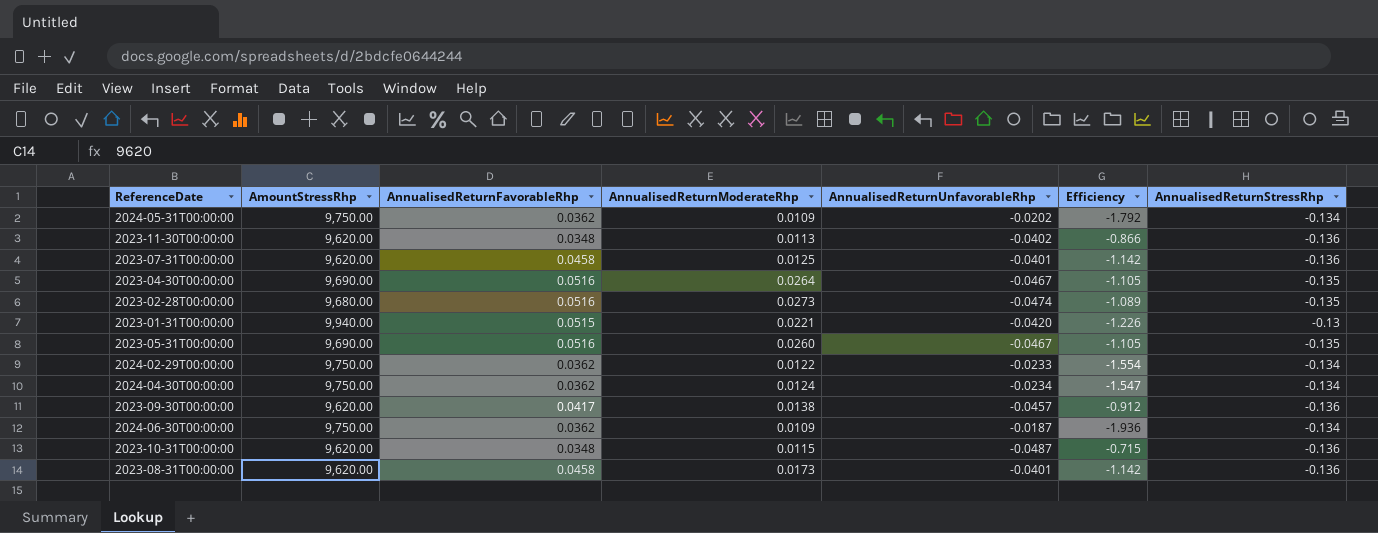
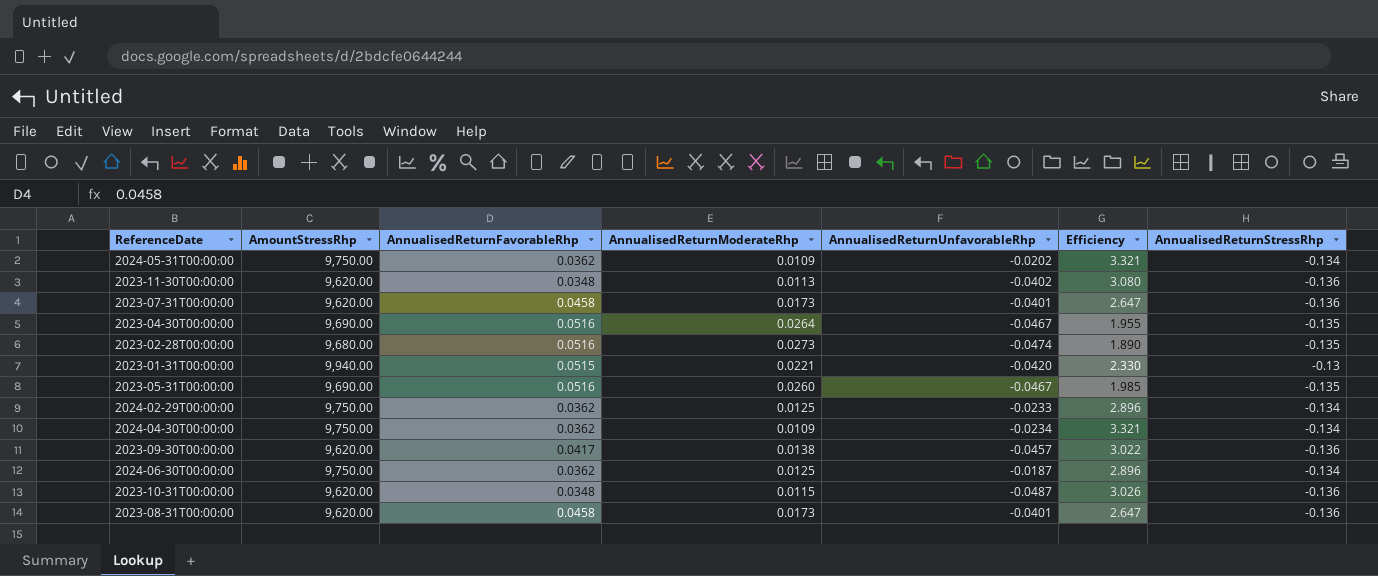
column Efficiency | formula: [AnnualisedReturnFavorableRhp] / [AnnualisedReturnUnfavorableRhp] -> [AnnualisedReturnFavorableRhp] / [AnnualisedReturnModerateRhp]
2023-07-31T00:00:00 | AnnualisedReturnModerateRhp: 0.0125 -> 0.0173
2024-02-29T00:00:00 | AnnualisedReturnModerateRhp: 0.0122 -> 0.0125
2024-04-30T00:00:00 | AnnualisedReturnModerateRhp: 0.0124 -> 0.0109
2024-06-30T00:00:00 | AnnualisedReturnModerateRhp: 0.0109 -> 0.0125

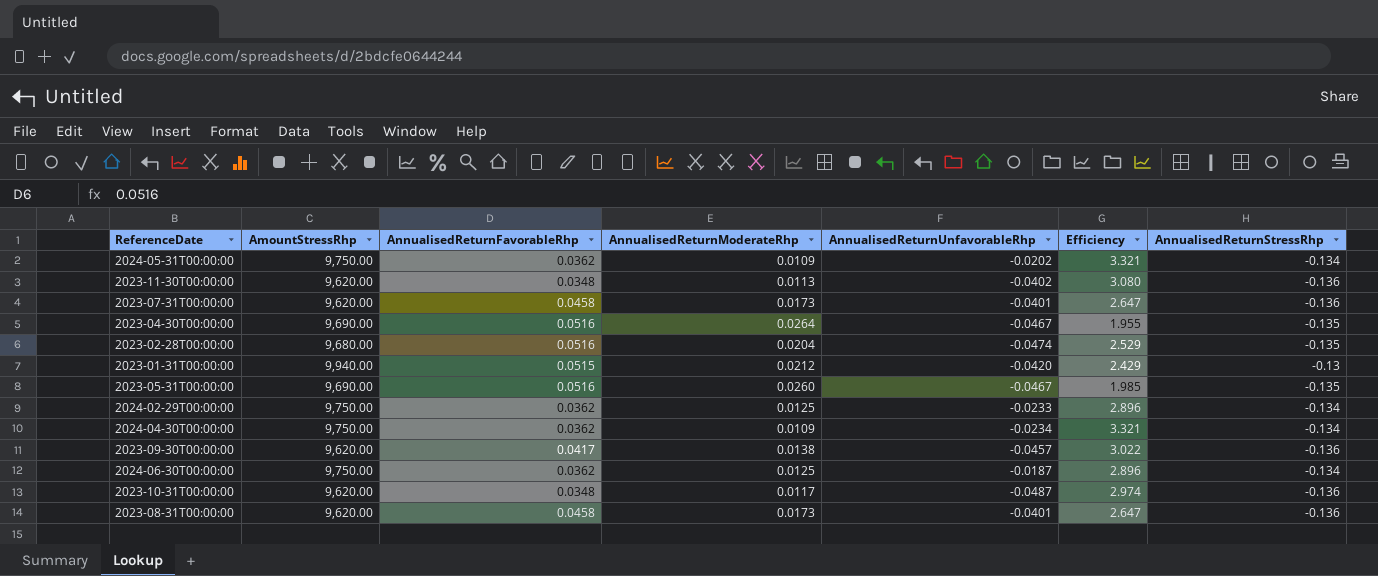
2023-02-28T00:00:00 | AnnualisedReturnModerateRhp: 0.0273 -> 0.0204
2023-02-28T00:00:00 | Efficiency: 1.890 -> 2.529
2023-01-31T00:00:00 | AnnualisedReturnModerateRhp: 0.0221 -> 0.0212
2023-01-31T00:00:00 | Efficiency: 2.330 -> 2.429
2023-10-31T00:00:00 | AnnualisedReturnModerateRhp: 0.0115 -> 0.0117
2023-10-31T00:00:00 | Efficiency: 3.026 -> 2.974

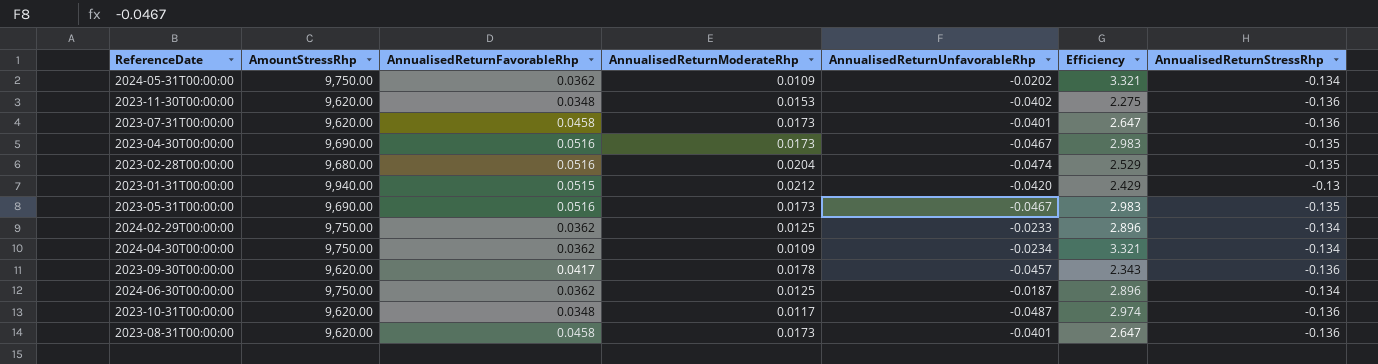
2023-11-30T00:00:00 | AnnualisedReturnModerateRhp: 0.0113 -> 0.0153
2023-11-30T00:00:00 | Efficiency: 3.080 -> 2.275
2023-04-30T00:00:00 | AnnualisedReturnModerateRhp: 0.0264 -> 0.0173
2023-04-30T00:00:00 | Efficiency: 1.955 -> 2.983
2023-05-31T00:00:00 | AnnualisedReturnModerateRhp: 0.0260 -> 0.0173
2023-05-31T00:00:00 | Efficiency: 1.985 -> 2.983
2023-09-30T00:00:00 | AnnualisedReturnModerateRhp: 0.0138 -> 0.0178
2023-09-30T00:00:00 | Efficiency: 3.022 -> 2.343

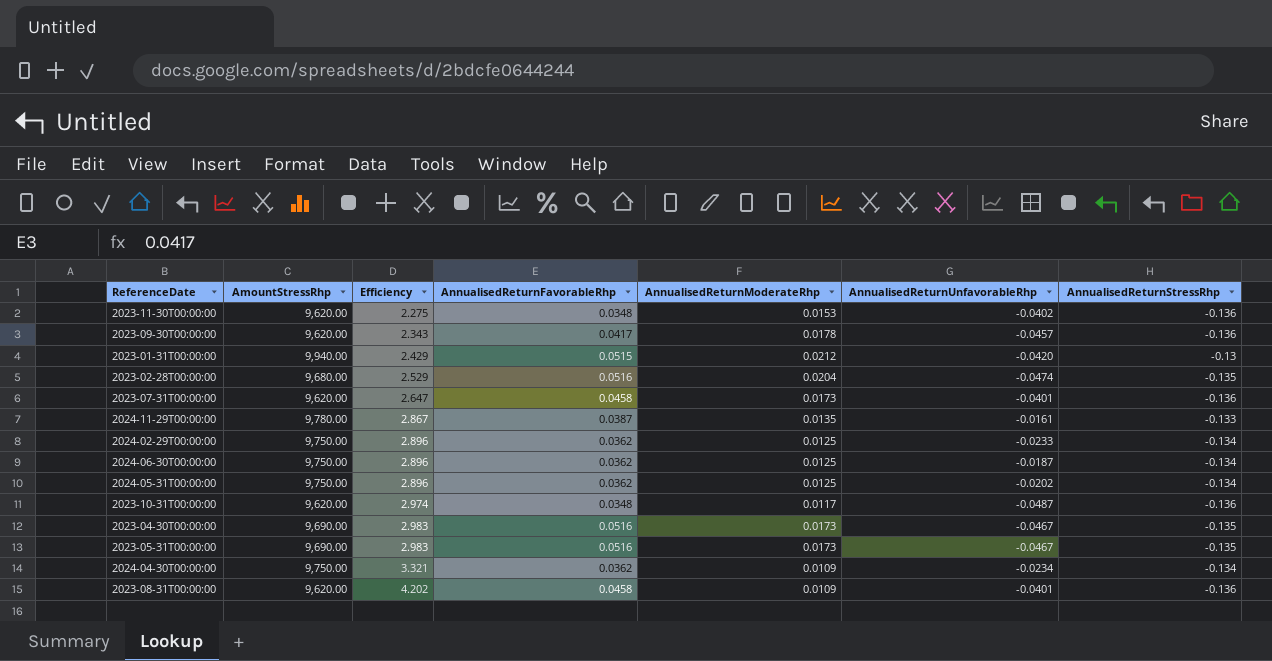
row order: none -> Efficiency ascending
column Efficiency | position: 6 -> 3
row 2024-11-29T00:00:00: none -> 9,780.00 | 2.867 | 0.0387 | 0.0135 | -0.0161 | -0.133
2024-05-31T00:00:00 | Efficiency: 3.321 -> 2.896
2024-05-31T00:00:00 | AnnualisedReturnModerateRhp: 0.0109 -> 0.0125
2023-08-31T00:00:00 | Efficiency: 2.647 -> 4.202
2023-08-31T00:00:00 | AnnualisedReturnModerateRhp: 0.0173 -> 0.0109

